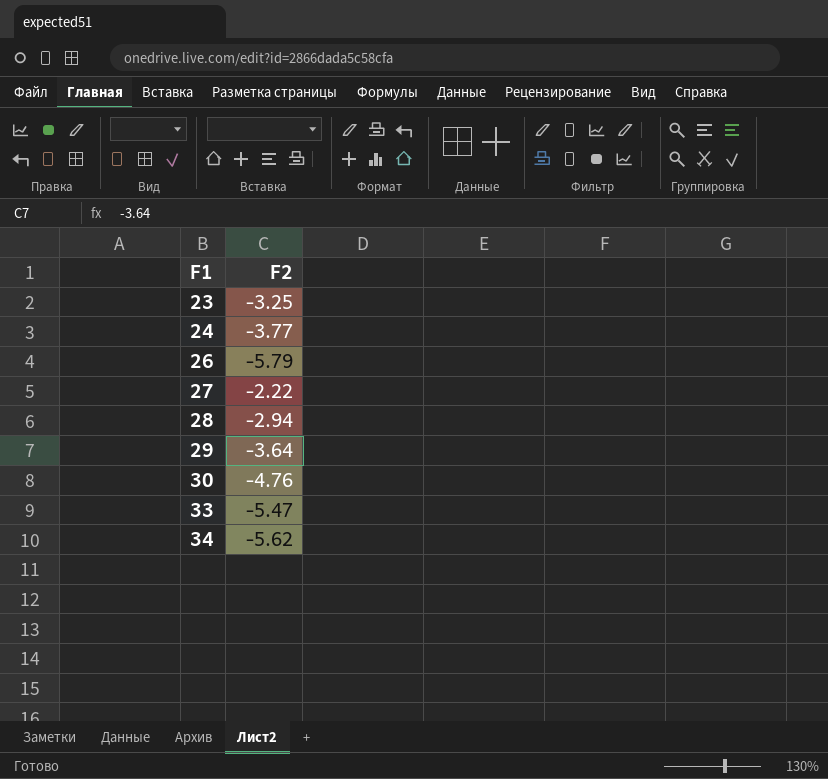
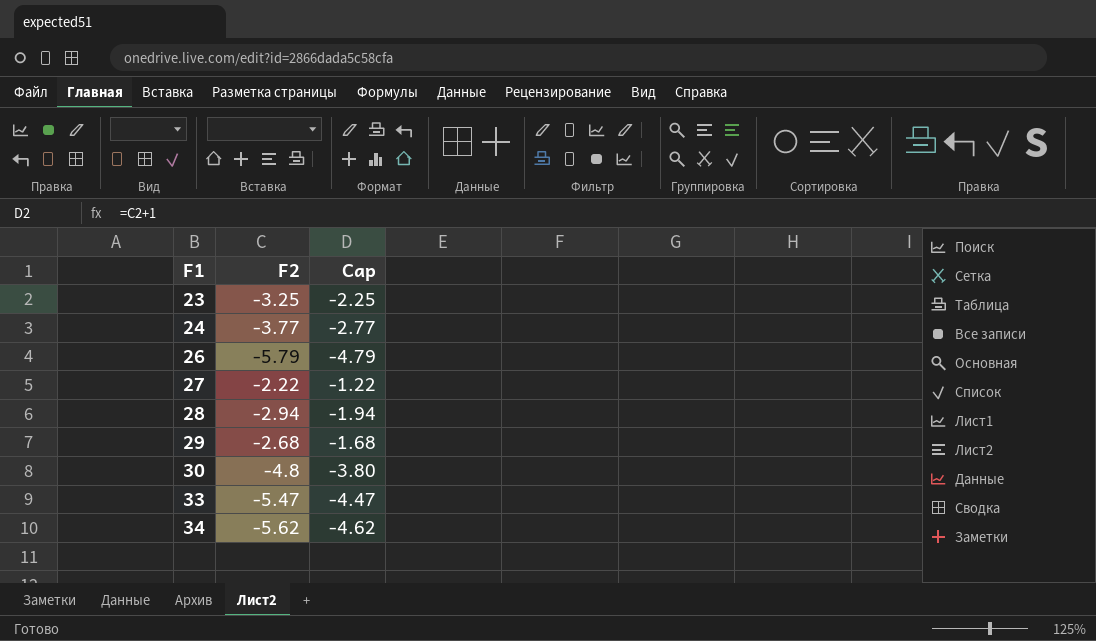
column Cap | formula: none -> [F2] + 1
29 | F2: -3.64 -> -2.68
30 | F2: -4.76 -> -4.8

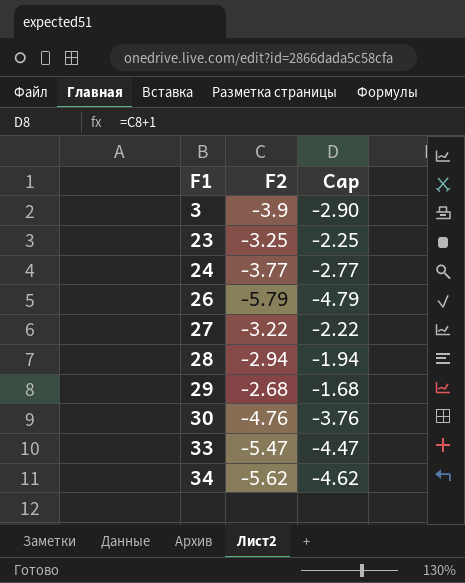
row 3: none -> -3.9 | -2.90
27 | F2: -2.22 -> -3.22
27 | Cap: -1.22 -> -2.22
30 | F2: -4.8 -> -4.76
30 | Cap: -3.80 -> -3.76

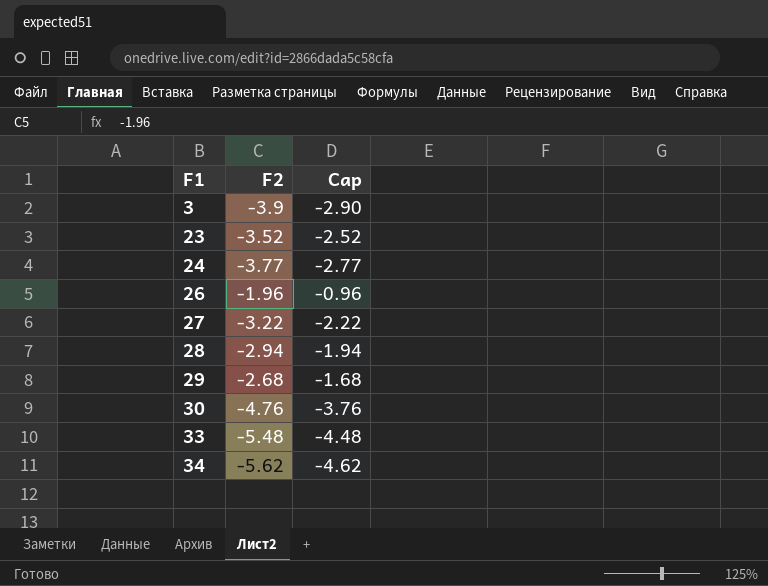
23 | F2: -3.25 -> -3.52
23 | Cap: -2.25 -> -2.52
26 | F2: -5.79 -> -1.96
26 | Cap: -4.79 -> -0.96
33 | F2: -5.47 -> -5.48
33 | Cap: -4.47 -> -4.48

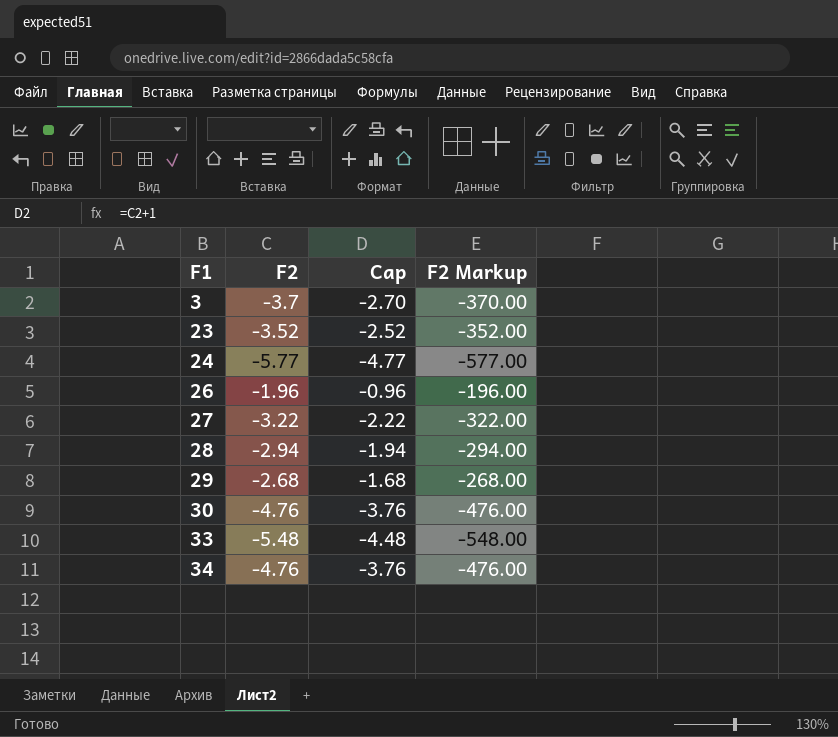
column F2 Markup | formula: none -> [F2] * 100
3 | F2: -3.9 -> -3.7
3 | Cap: -2.90 -> -2.70
24 | F2: -3.77 -> -5.77
24 | Cap: -2.77 -> -4.77
34 | F2: -5.62 -> -4.76
34 | Cap: -4.62 -> -3.76

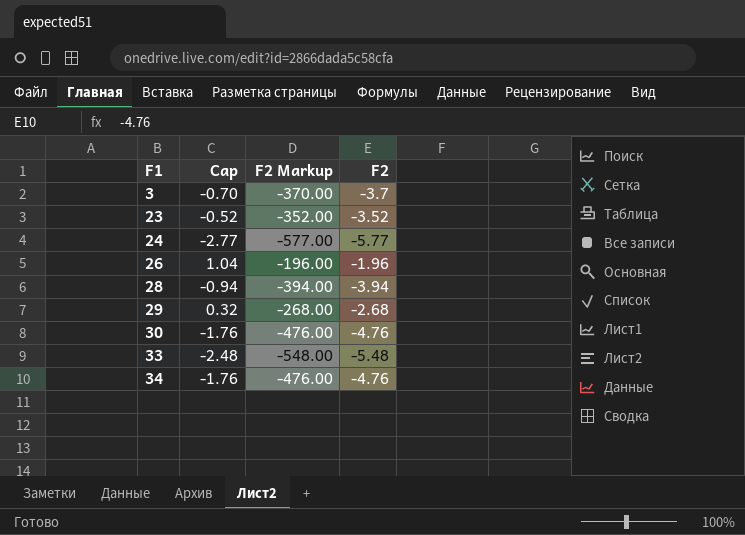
column Cap | formula: [F2] + 1 -> [F2] + 3
column F2 | position: 2 -> 4
row 27: -3.22 | -2.22 | -322.00 -> none
28 | F2 Markup: -294.00 -> -394.00
28 | F2: -2.94 -> -3.94

